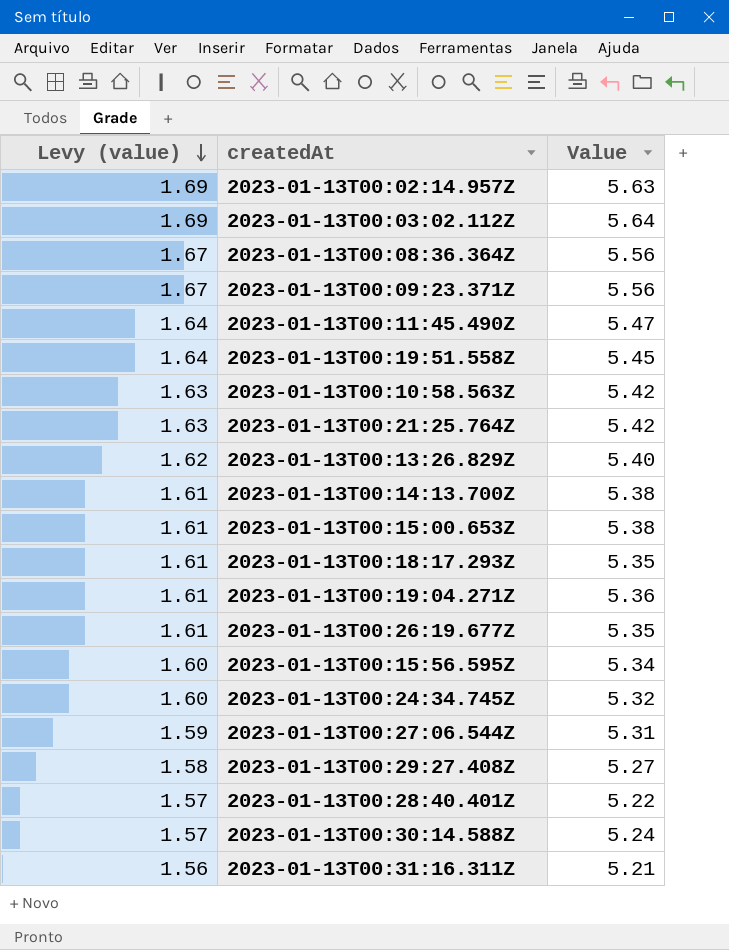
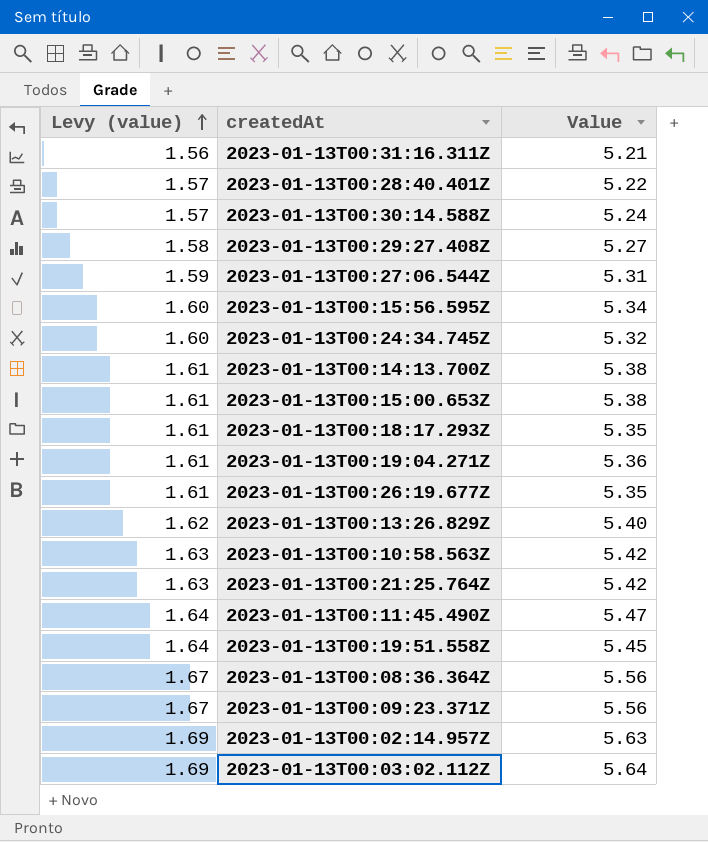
row order: Levy (value) descending -> Levy (value) ascending

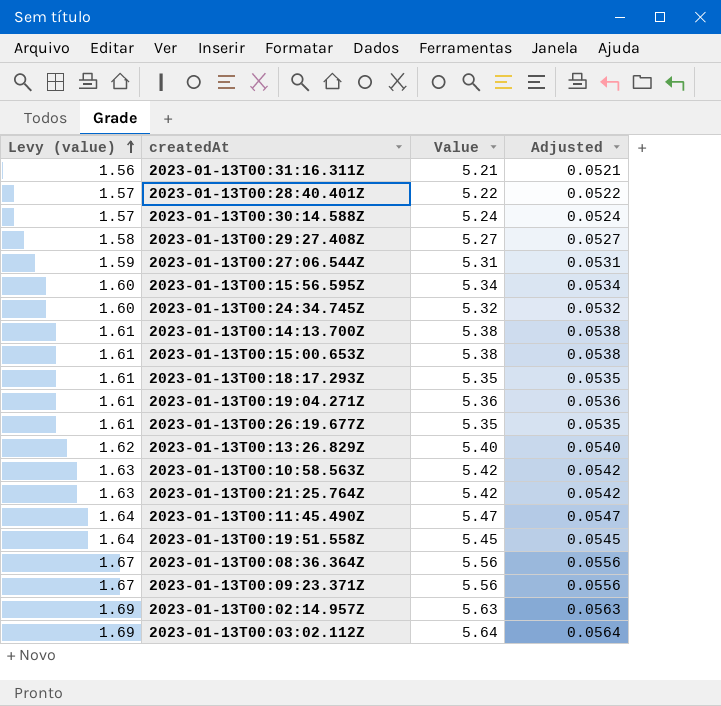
column Adjusted | formula: none -> [Value] * 0.01

